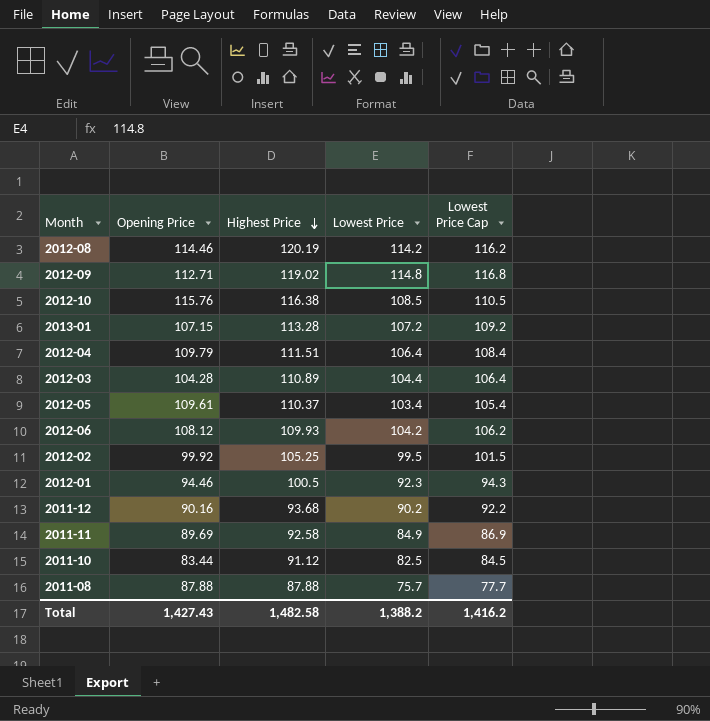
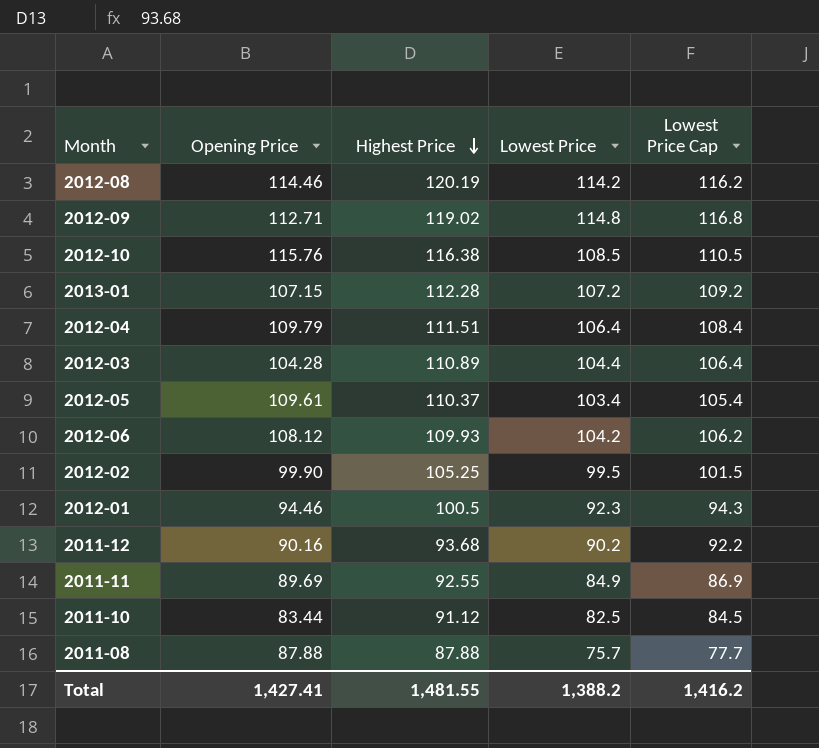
2013-01 | Highest Price: 113.28 -> 112.28
2012-02 | Opening Price: 99.92 -> 99.90
2011-11 | Highest Price: 92.58 -> 92.55
Total | Opening Price: 1,427.43 -> 1,427.41
Total | Highest Price: 1,482.58 -> 1,481.55

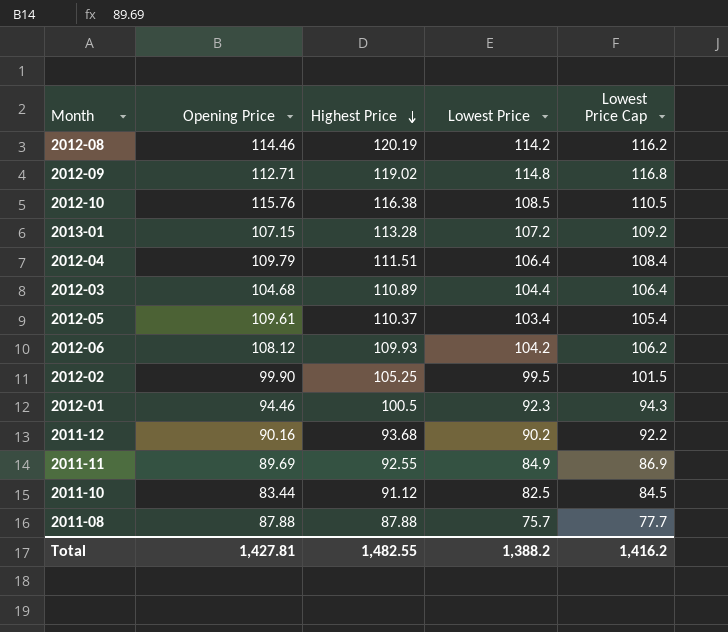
2013-01 | Highest Price: 112.28 -> 113.28
2012-03 | Opening Price: 104.28 -> 104.68
Total | Opening Price: 1,427.41 -> 1,427.81
Total | Highest Price: 1,481.55 -> 1,482.55

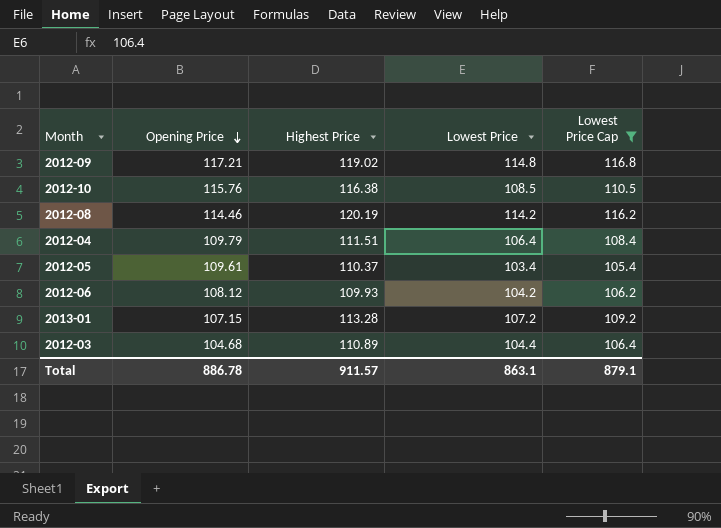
filter: none -> Lowest Price Cap >= 105.4
row order: Highest Price descending -> Opening Price descending
2012-09 | Opening Price: 112.71 -> 117.21
Total | Opening Price: 1,427.81 -> 886.78
Total | Highest Price: 1,482.55 -> 911.57
Total | Lowest Price: 1,388.2 -> 863.1
Total | Lowest Price Cap: 1,416.2 -> 879.1

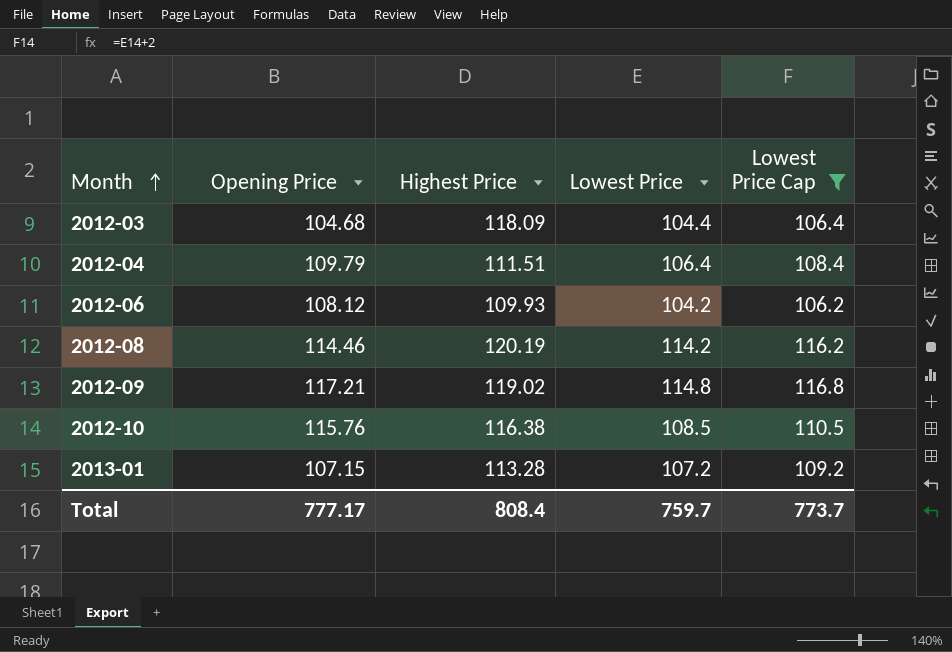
row order: Opening Price descending -> Month ascending
row 2012-05: 109.61 | 110.37 | 103.4 | 105.4 -> none
2012-03 | Highest Price: 110.89 -> 118.09
Total | Opening Price: 886.78 -> 777.17
Total | Highest Price: 911.57 -> 808.4
Total | Lowest Price: 863.1 -> 759.7
Total | Lowest Price Cap: 879.1 -> 773.7

